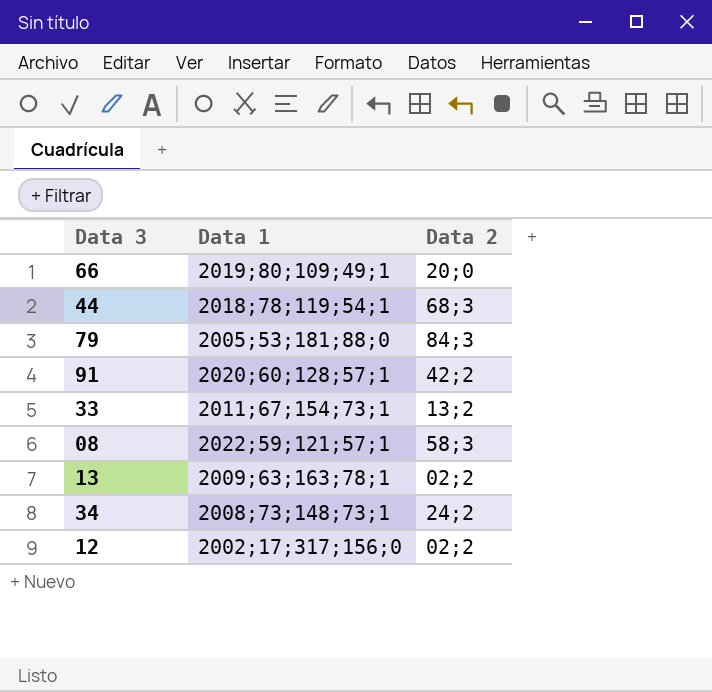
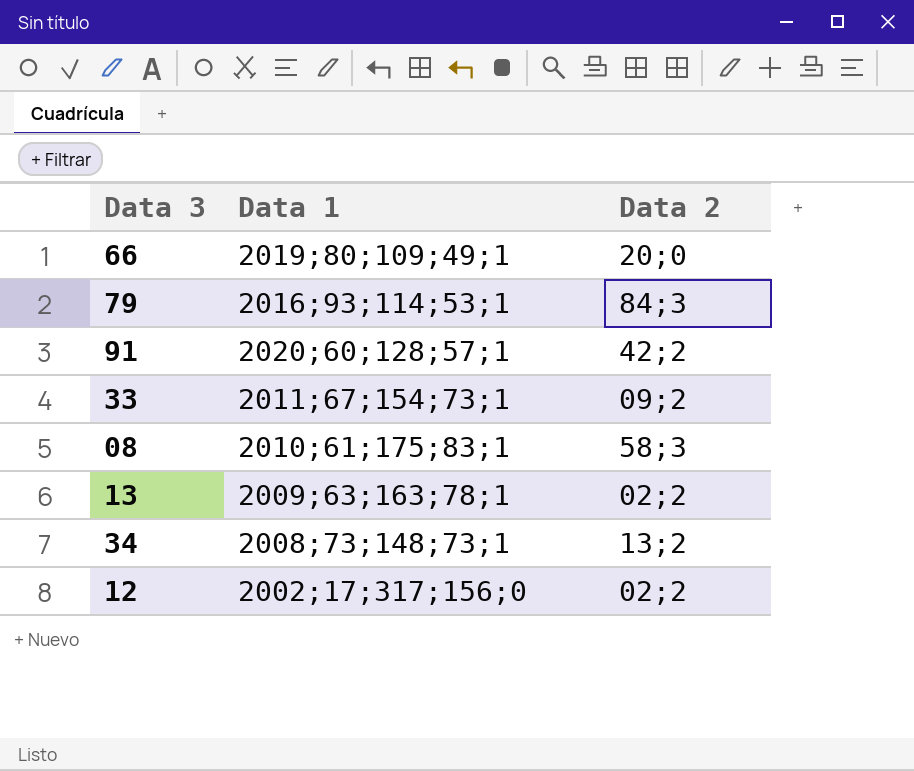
row 44: 2018;78;119;54;1 | 68;3 -> none
79 | Data 1: 2005;53;181;88;0 -> 2016;93;114;53;1
33 | Data 2: 13;2 -> 09;2
08 | Data 1: 2022;59;121;57;1 -> 2010;61;175;83;1
34 | Data 2: 24;2 -> 13;2

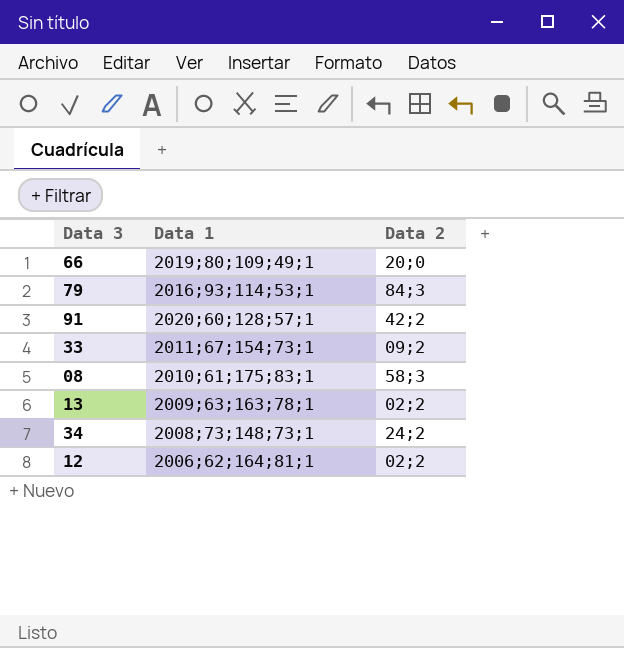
34 | Data 2: 13;2 -> 24;2
12 | Data 1: 2002;17;317;156;0 -> 2006;62;164;81;1

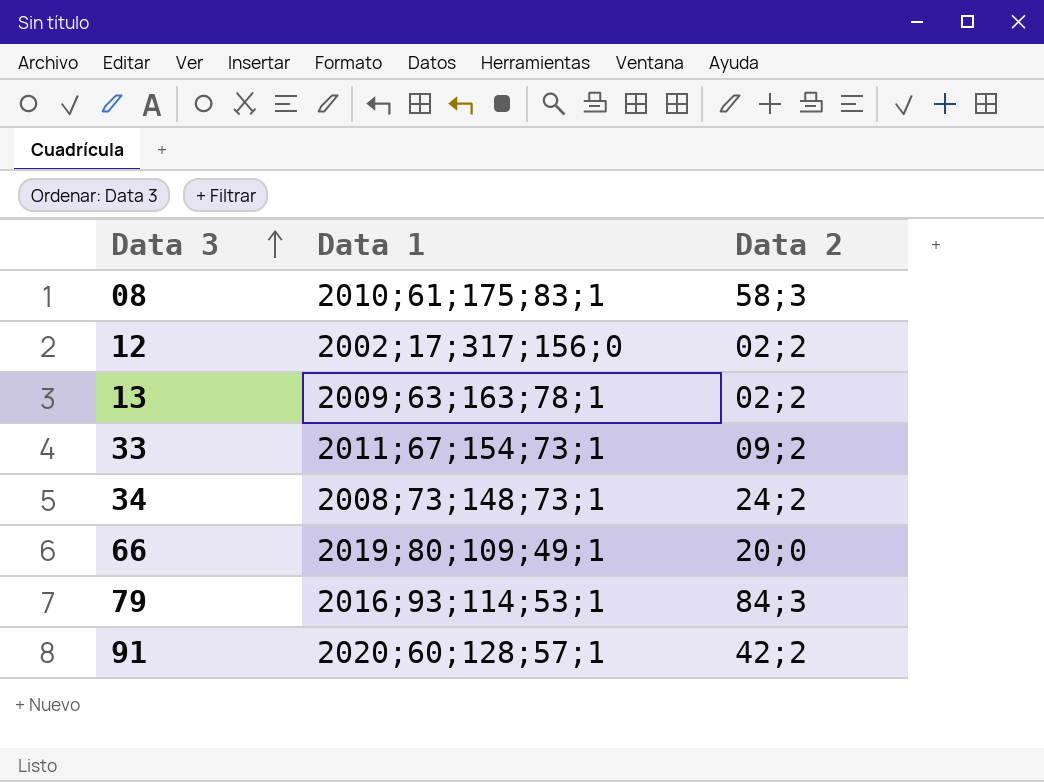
row order: none -> Data 3 ascending
12 | Data 1: 2006;62;164;81;1 -> 2002;17;317;156;0

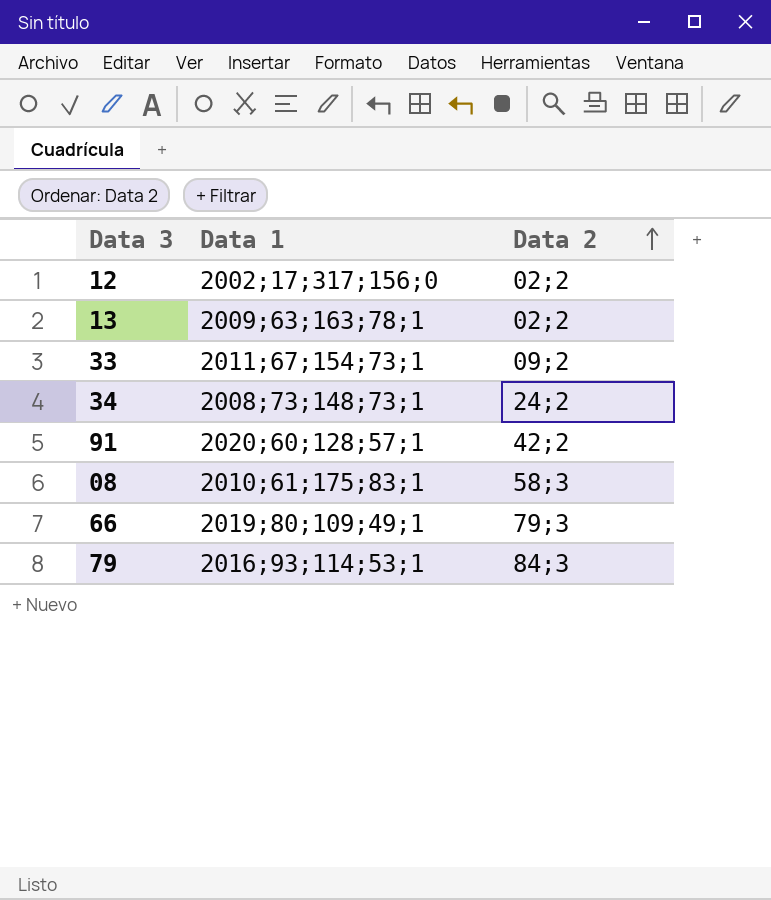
row order: Data 3 ascending -> Data 2 ascending
66 | Data 2: 20;0 -> 79;3

